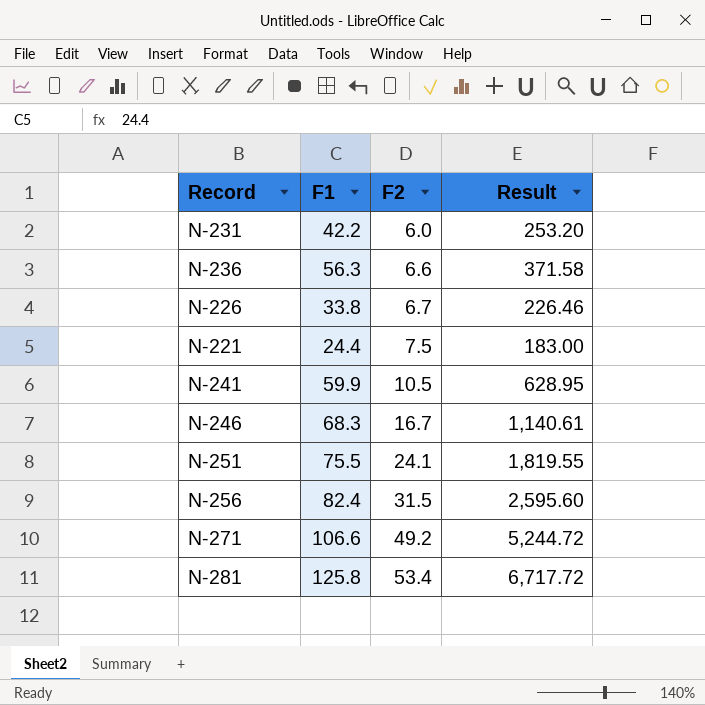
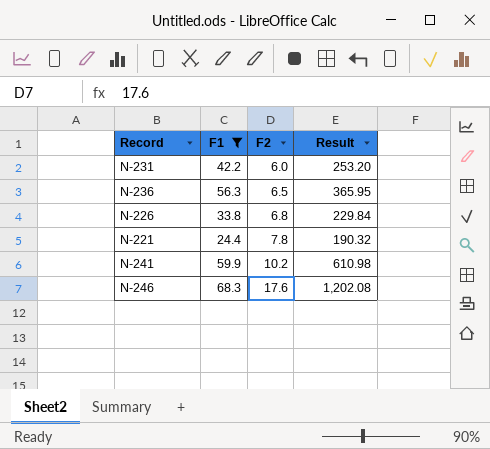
filter: none -> F1 <= 68.3
N-236 | F2: 6.6 -> 6.5
N-236 | Result: 371.58 -> 365.95
N-226 | F2: 6.7 -> 6.8
N-226 | Result: 226.46 -> 229.84
N-221 | F2: 7.5 -> 7.8
N-221 | Result: 183.00 -> 190.32
N-241 | F2: 10.5 -> 10.2
N-241 | Result: 628.95 -> 610.98
N-246 | F2: 16.7 -> 17.6
N-246 | Result: 1,140.61 -> 1,202.08

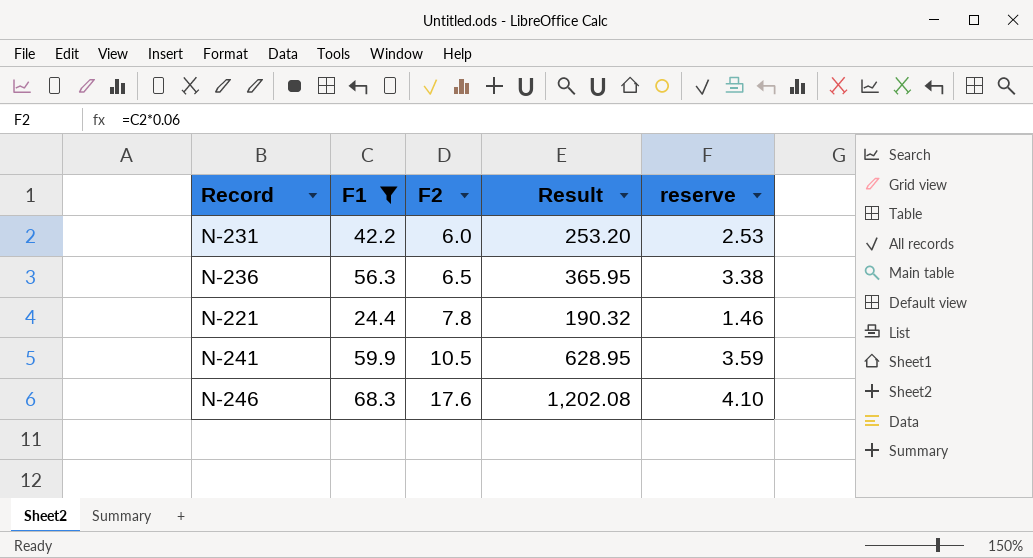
column reserve | formula: none -> [F1] * 0.06
row N-226: 33.8 | 6.8 | 229.84 -> none
N-241 | F2: 10.2 -> 10.5
N-241 | Result: 610.98 -> 628.95

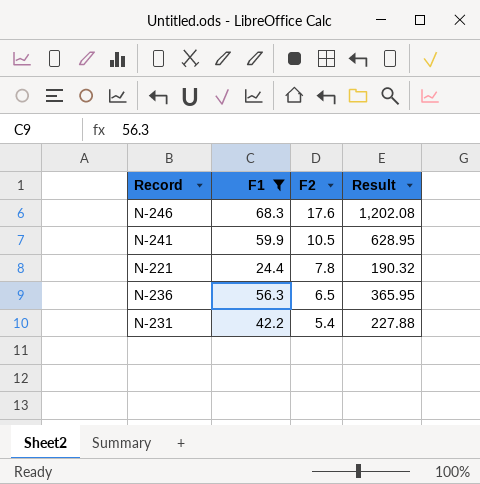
row order: F2 ascending -> F2 descending
column reserve | formula: [F1] * 0.06 -> none
N-231 | F2: 6.0 -> 5.4
N-231 | Result: 253.20 -> 227.88

